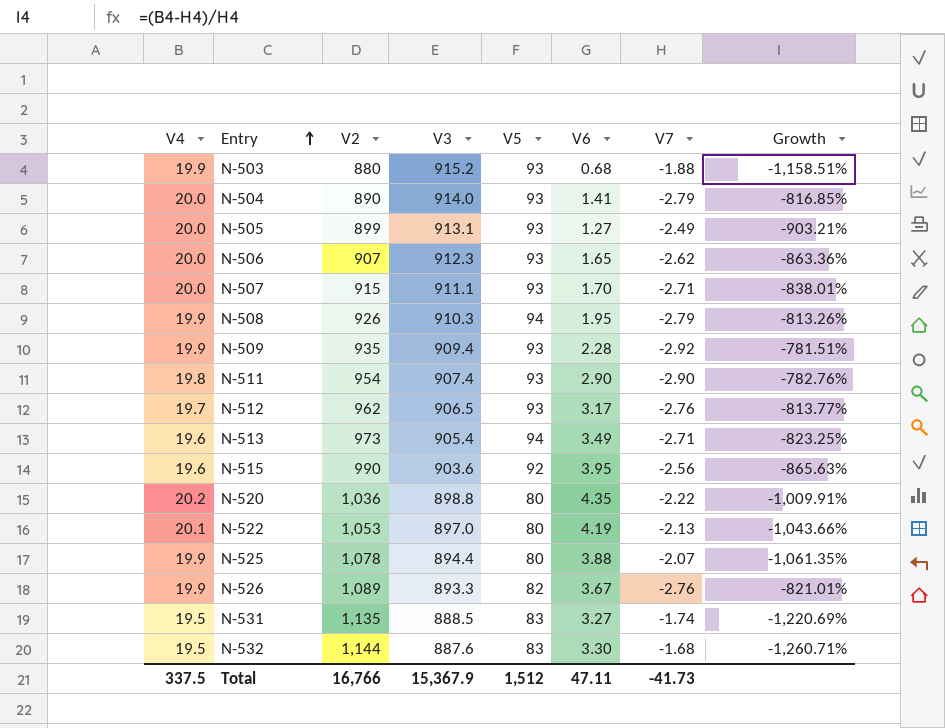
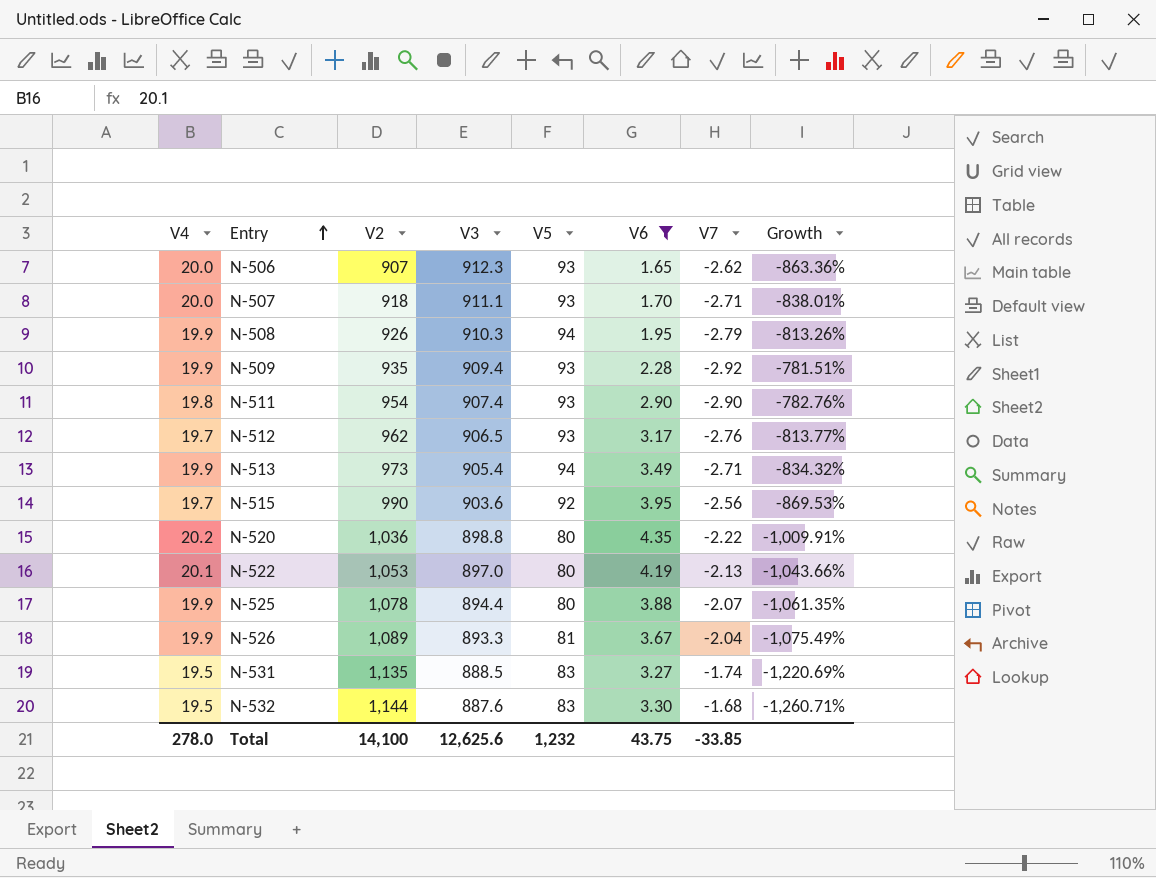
filter: none -> V6 >= 1.65
N-507 | V2: 915 -> 918
N-513 | V4: 19.6 -> 19.9
N-513 | Growth: -823.25% -> -834.32%
N-515 | V4: 19.6 -> 19.7
N-515 | Growth: -865.63% -> -869.53%
N-526 | V5: 82 -> 81
N-526 | V7: -2.76 -> -2.04
N-526 | Growth: -821.01% -> -1,075.49%
Total | V4: 337.5 -> 278.0
Total | V2: 16,766 -> 14,100
Total | V3: 15,367.9 -> 12,625.6
Total | V5: 1,512 -> 1,232
Total | V6: 47.11 -> 43.75
Total | V7: -41.73 -> -33.85

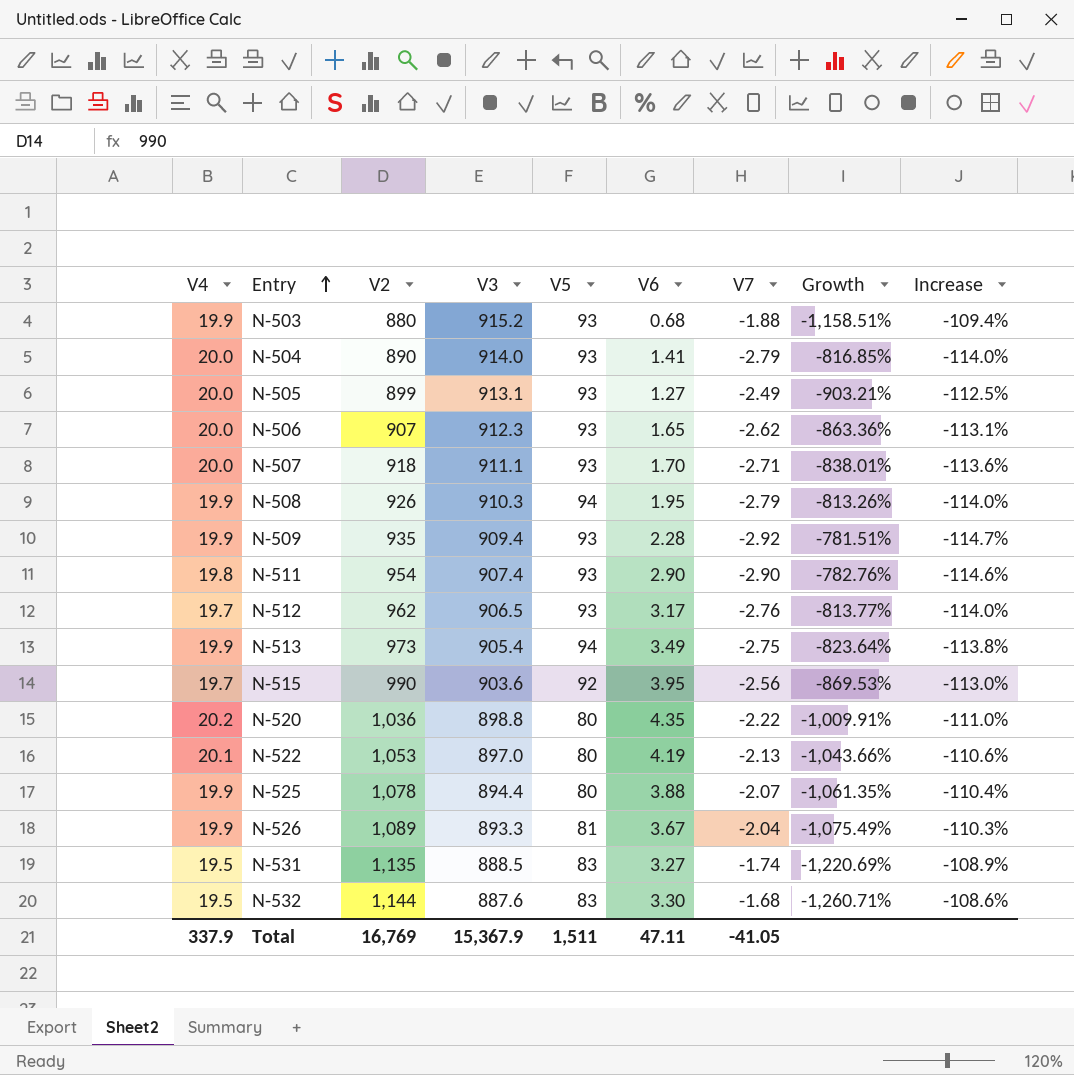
filter: V6 >= 1.65 -> none
column Increase | formula: none -> ([V7] - [V4]) / [V4]
N-513 | V7: -2.71 -> -2.75
N-513 | Growth: -834.32% -> -823.64%
Total | V4: 278.0 -> 337.9
Total | V2: 14,100 -> 16,769
Total | V3: 12,625.6 -> 15,367.9
Total | V5: 1,232 -> 1,511
Total | V6: 43.75 -> 47.11
Total | V7: -33.85 -> -41.05

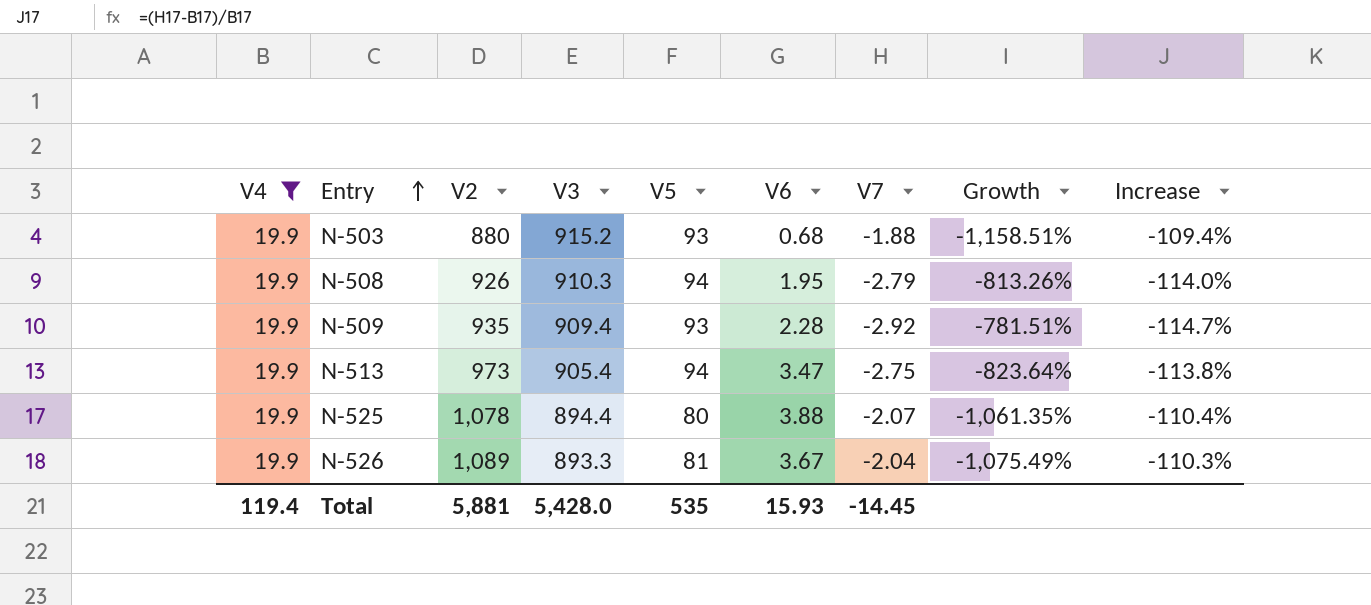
filter: none -> V4 = 19.9
N-513 | V6: 3.49 -> 3.47
Total | V4: 337.9 -> 119.4
Total | V2: 16,769 -> 5,881
Total | V3: 15,367.9 -> 5,428.0
Total | V5: 1,511 -> 535
Total | V6: 47.11 -> 15.93
Total | V7: -41.05 -> -14.45

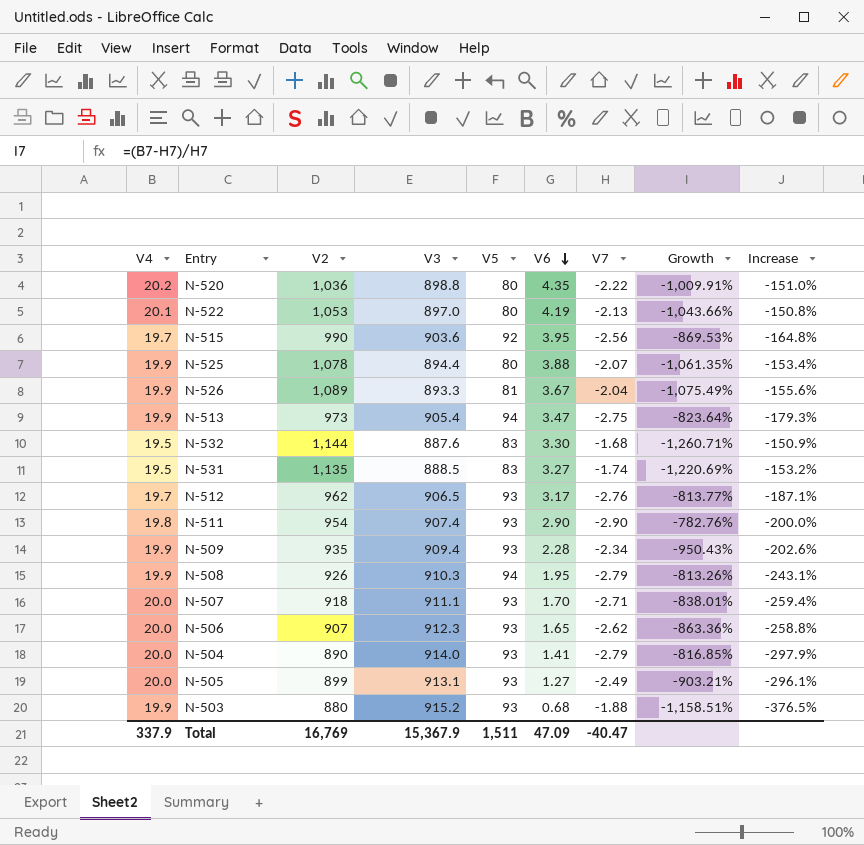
filter: V4 = 19.9 -> none
row order: Entry ascending -> V6 descending
column Increase | formula: ([V7] - [V4]) / [V4] -> ([V7] - [V6]) / [V6]
N-509 | V7: -2.92 -> -2.34
N-509 | Growth: -781.51% -> -950.43%
Total | V4: 119.4 -> 337.9
Total | V2: 5,881 -> 16,769
Total | V3: 5,428.0 -> 15,367.9
Total | V5: 535 -> 1,511
Total | V6: 15.93 -> 47.09
Total | V7: -14.45 -> -40.47

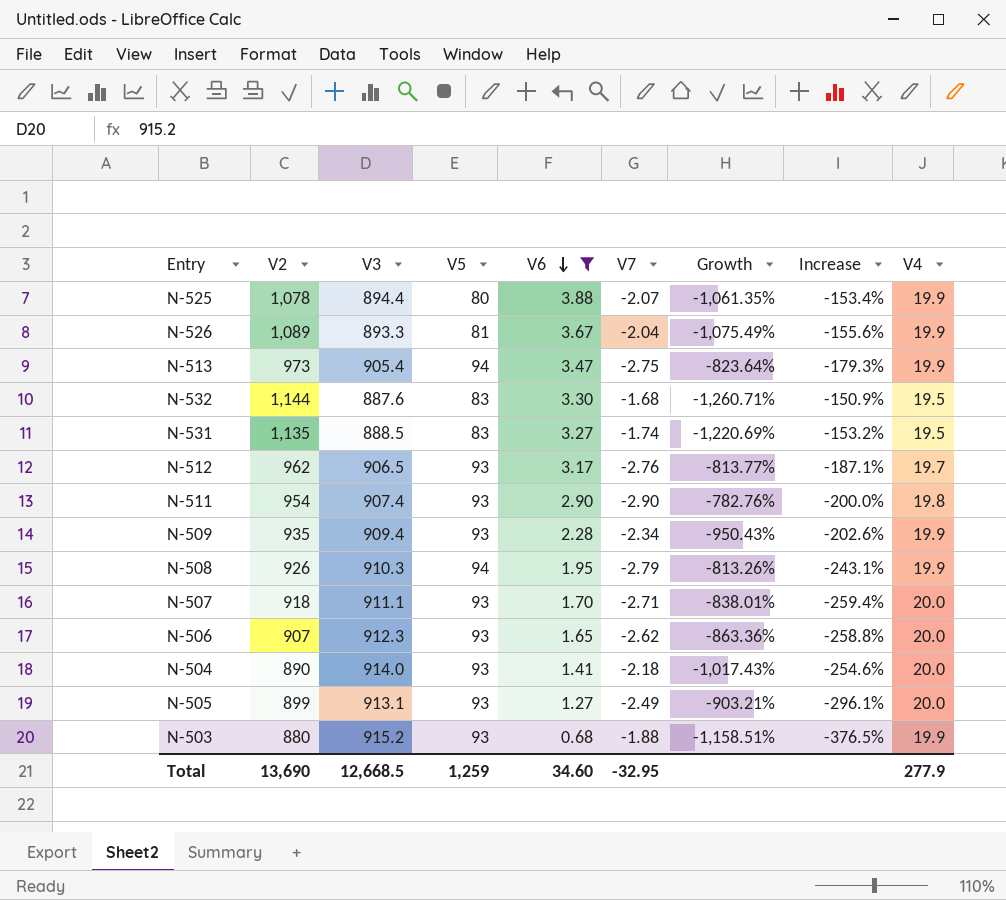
filter: none -> V6 <= 3.88
column V4 | position: 1 -> 9
N-504 | V7: -2.79 -> -2.18
N-504 | Growth: -816.85% -> -1,017.43%
N-504 | Increase: -297.9% -> -254.6%
Total | V2: 16,769 -> 13,690
Total | V3: 15,367.9 -> 12,668.5
Total | V5: 1,511 -> 1,259
Total | V6: 47.09 -> 34.60
Total | V7: -40.47 -> -32.95
Total | V4: 337.9 -> 277.9

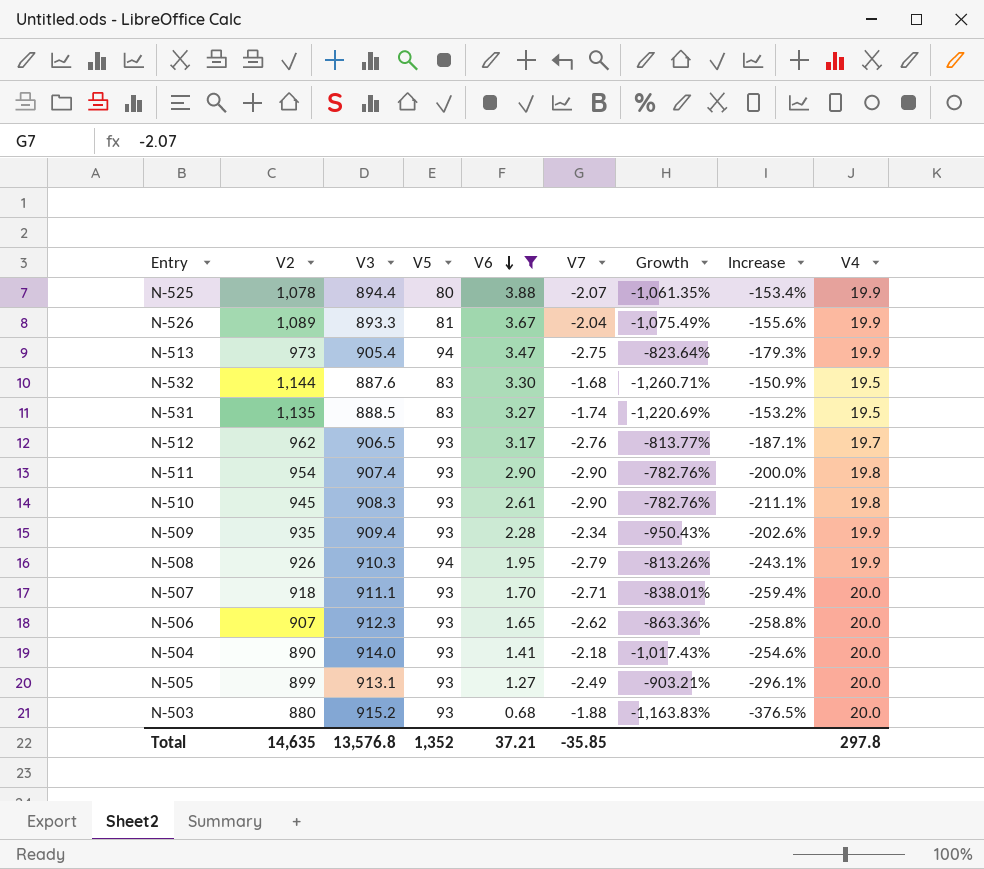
row N-510: none -> 945 | 908.3 | 93 | 2.61 | -2.90 | -782.76% | -211.1% | 19.8
N-503 | Growth: -1,158.51% -> -1,163.83%
N-503 | V4: 19.9 -> 20.0
Total | V2: 13,690 -> 14,635
Total | V3: 12,668.5 -> 13,576.8
Total | V5: 1,259 -> 1,352
Total | V6: 34.60 -> 37.21
Total | V7: -32.95 -> -35.85
Total | V4: 277.9 -> 297.8

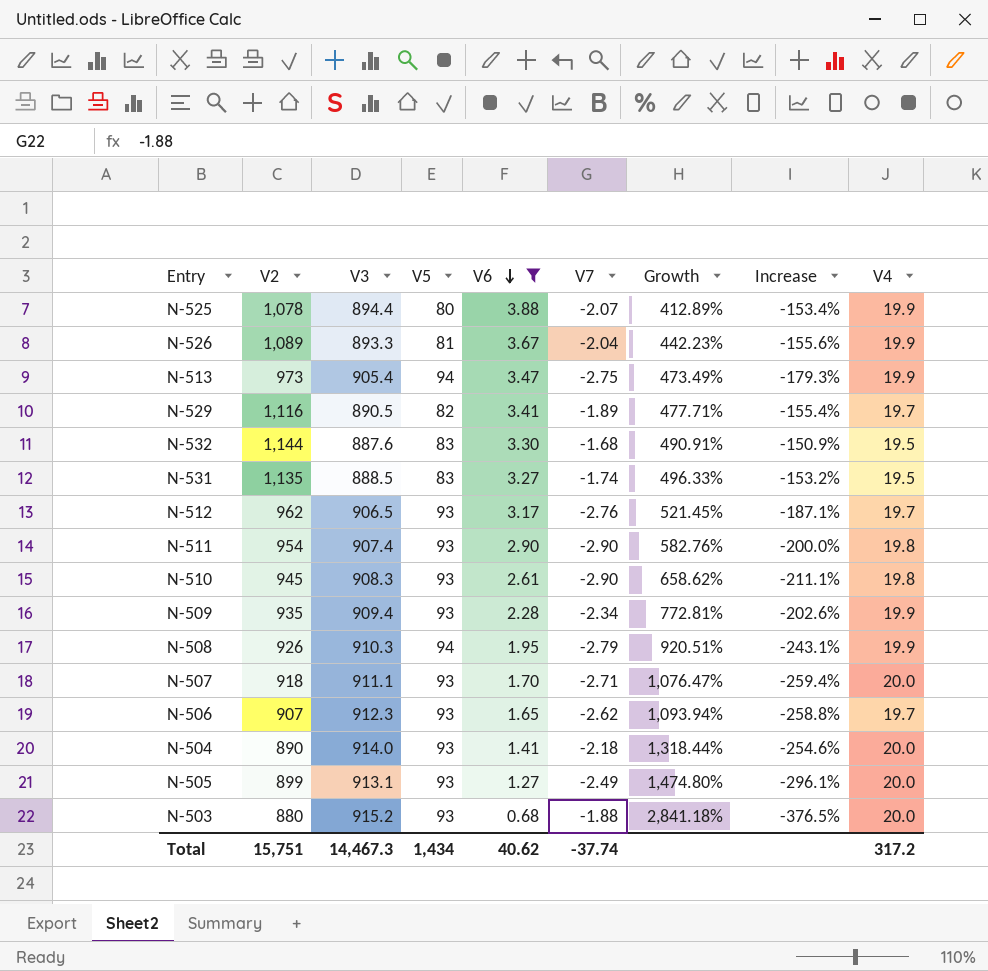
column Growth | formula: ([V4] - [V7]) / [V7] -> ([V4] - [V6]) / [V6]
row N-529: none -> 1,116 | 890.5 | 82 | 3.41 | -1.89 | 477.71% | -155.4% | 19.7
N-506 | V4: 20.0 -> 19.7
Total | V2: 14,635 -> 15,751
Total | V3: 13,576.8 -> 14,467.3
Total | V5: 1,352 -> 1,434
Total | V6: 37.21 -> 40.62
Total | V7: -35.85 -> -37.74
Total | V4: 297.8 -> 317.2

